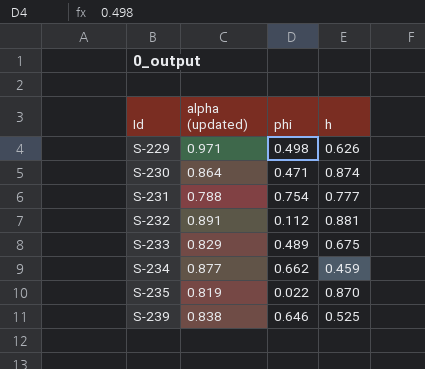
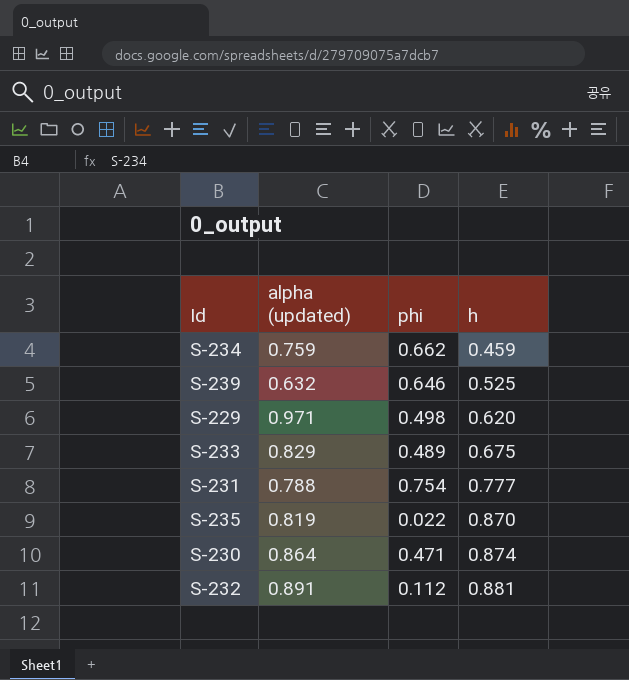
row order: Id ascending -> h ascending
S-234 | alpha (updated): 0.877 -> 0.759
S-239 | alpha (updated): 0.838 -> 0.632
S-229 | h: 0.626 -> 0.620

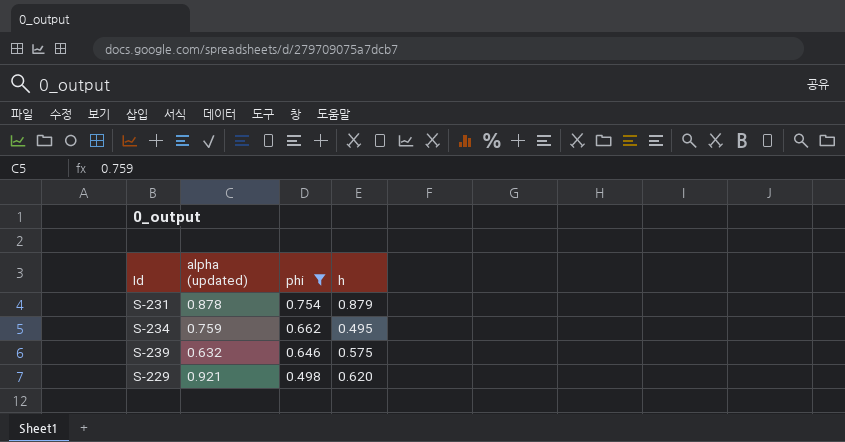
filter: none -> phi >= 0.498
row order: h ascending -> phi descending
S-231 | alpha (updated): 0.788 -> 0.878
S-231 | h: 0.777 -> 0.879
S-234 | h: 0.459 -> 0.495
S-239 | h: 0.525 -> 0.575
S-229 | alpha (updated): 0.971 -> 0.921

